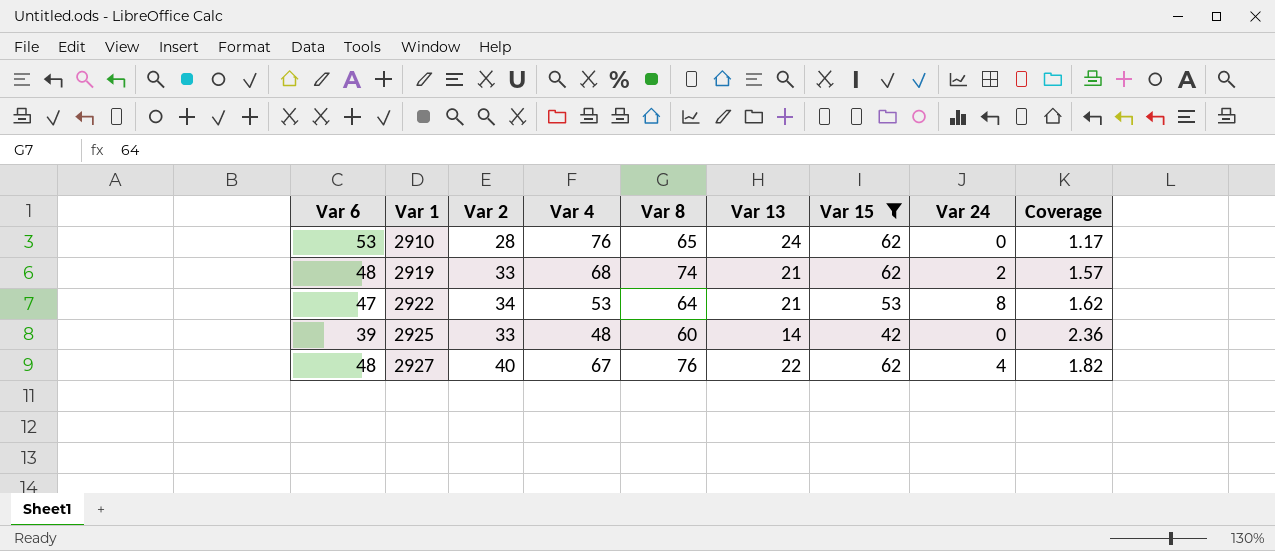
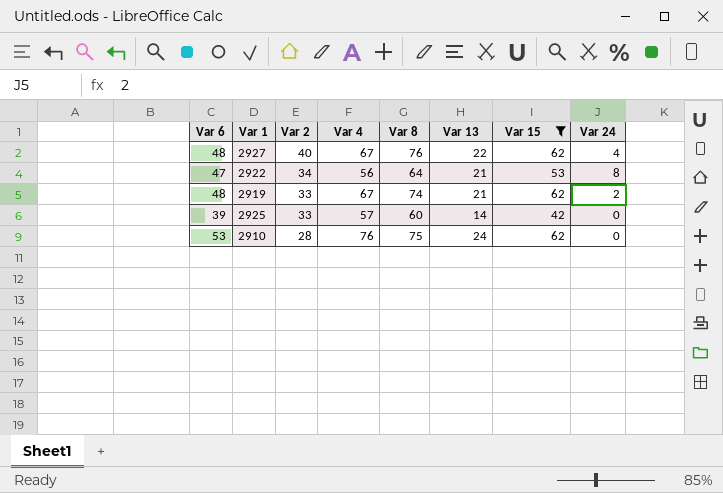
row order: Var 1 ascending -> Var 2 descending
column Coverage | formula: [Var 2] / [Var 13] -> none
2922 | Var 4: 53 -> 56
2919 | Var 4: 68 -> 67
2925 | Var 4: 48 -> 57
2910 | Var 8: 65 -> 75

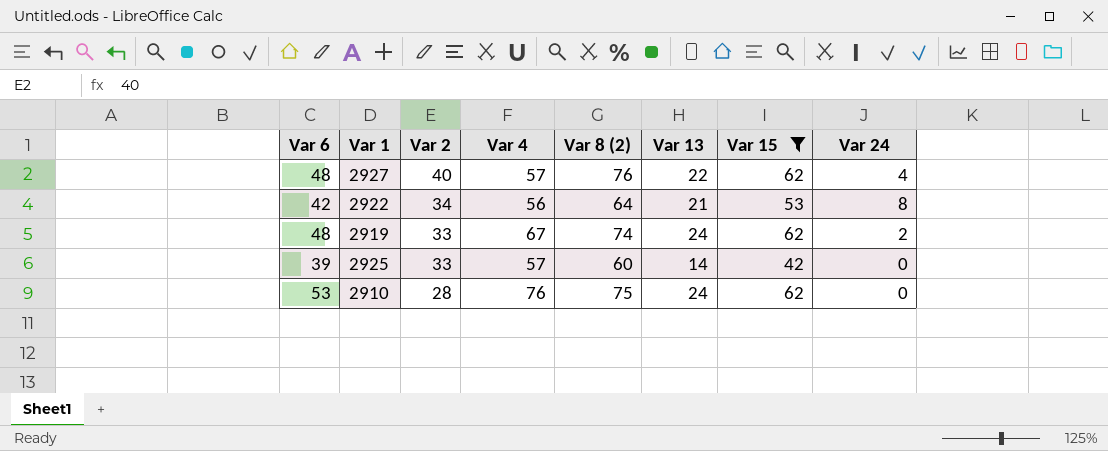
column name: Var 8 -> Var 8 (2)
2927 | Var 4: 67 -> 57
2922 | Var 6: 47 -> 42
2919 | Var 13: 21 -> 24

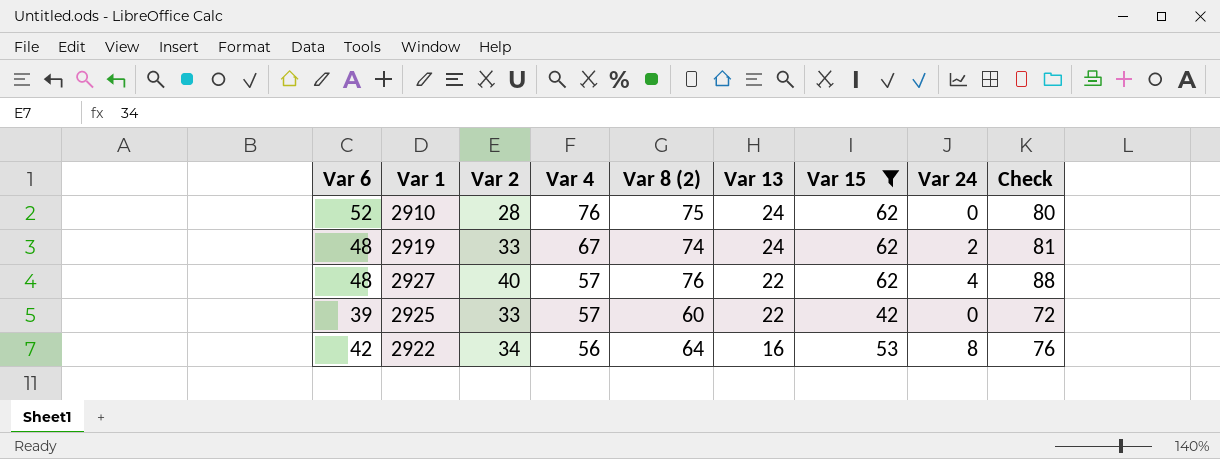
row order: Var 2 descending -> Var 4 descending
column Check | formula: none -> [Var 6] + [Var 2]
2910 | Var 6: 53 -> 52
2925 | Var 13: 14 -> 22
2922 | Var 13: 21 -> 16

